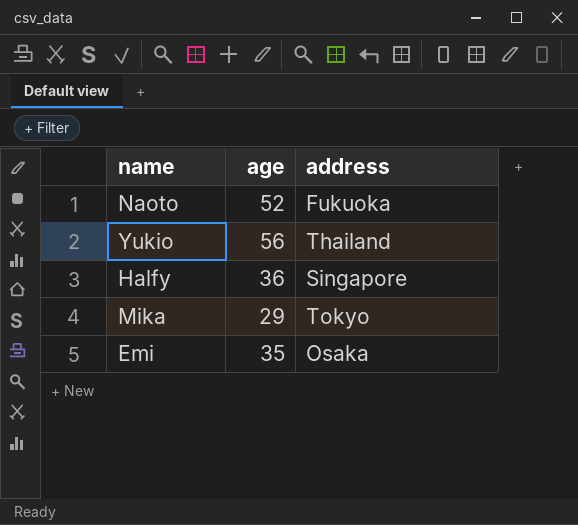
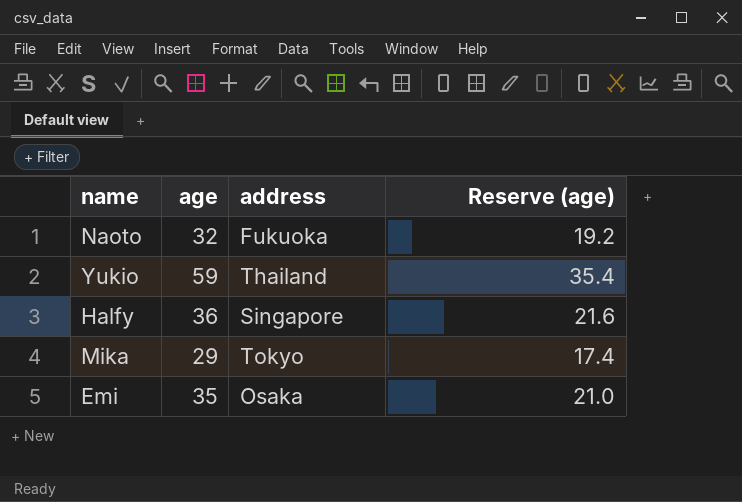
column Reserve (age) | formula: none -> [age] * 0.6
Naoto | age: 52 -> 32
Yukio | age: 56 -> 59

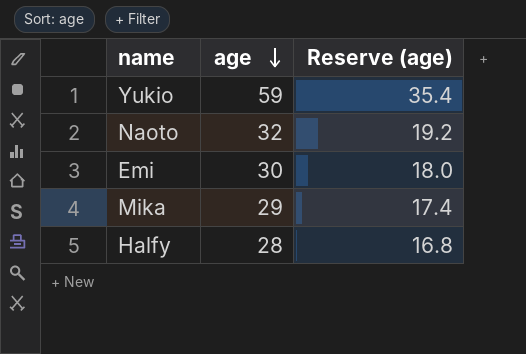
row order: none -> age descending
column address | position: 3 -> none
Emi | age: 35 -> 30
Emi | Reserve (age): 21.0 -> 18.0
Halfy | age: 36 -> 28
Halfy | Reserve (age): 21.6 -> 16.8

